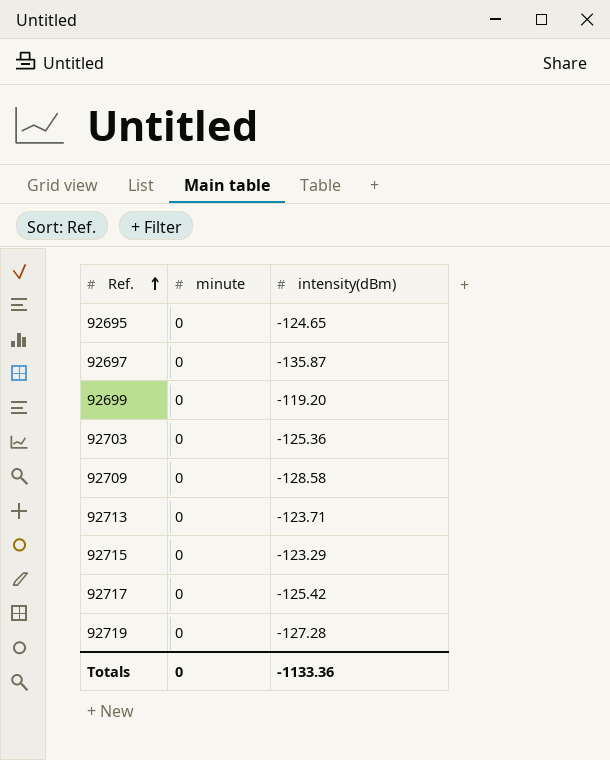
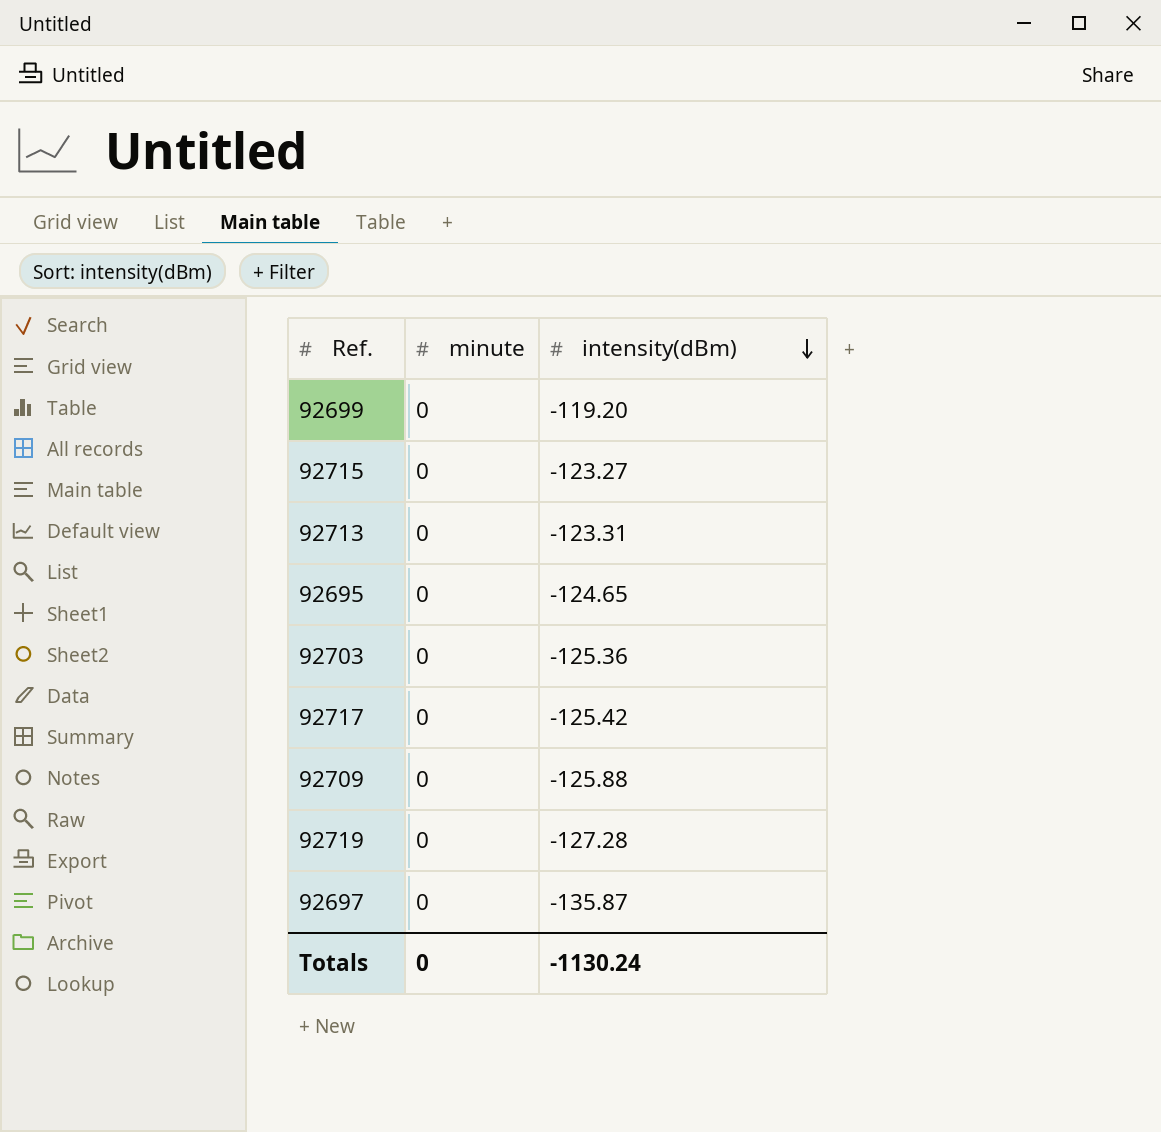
row order: Ref. ascending -> intensity(dBm) descending
92715 | intensity(dBm): -123.29 -> -123.27
92713 | intensity(dBm): -123.71 -> -123.31
92709 | intensity(dBm): -128.58 -> -125.88
Totals | intensity(dBm): -1133.36 -> -1130.24

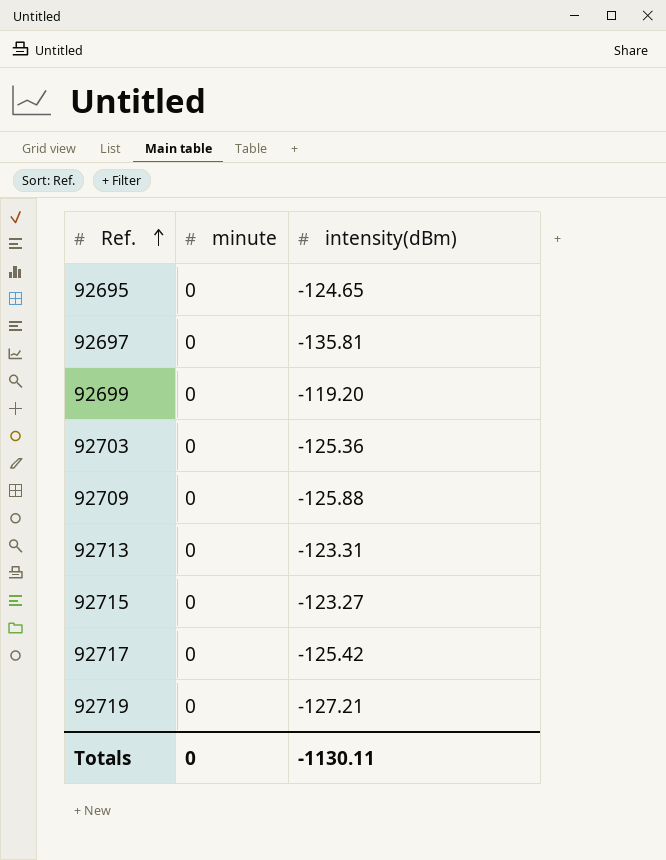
row order: intensity(dBm) descending -> Ref. ascending
92697 | intensity(dBm): -135.87 -> -135.81
92719 | intensity(dBm): -127.28 -> -127.21
Totals | intensity(dBm): -1130.24 -> -1130.11

